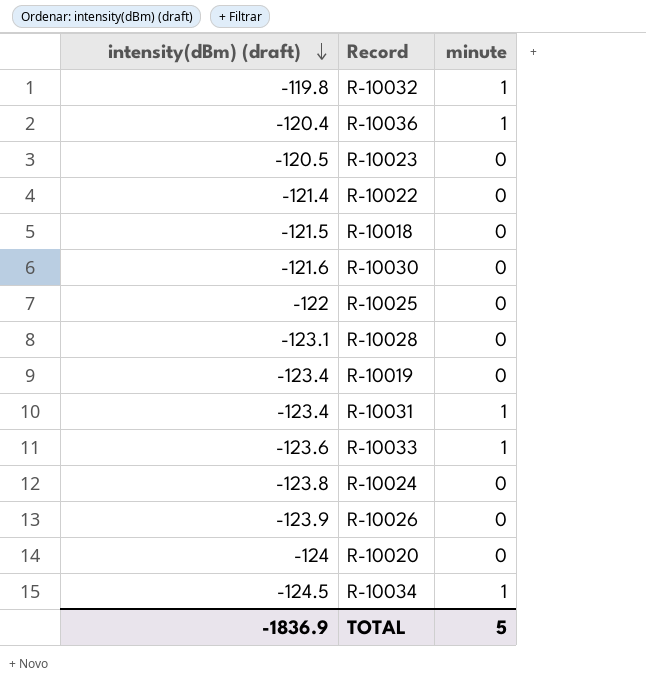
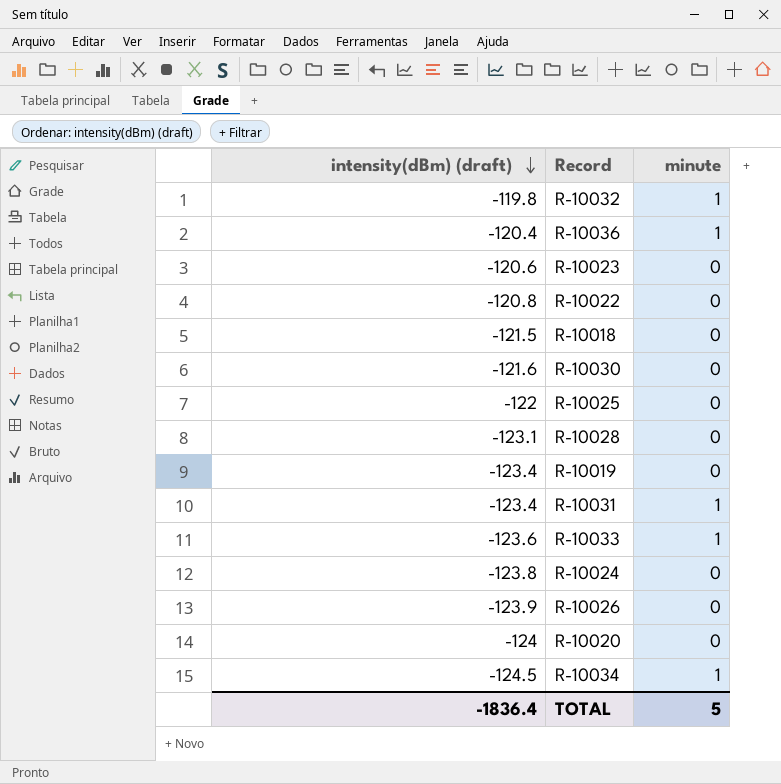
R-10023 | intensity(dBm) (draft): -120.5 -> -120.6
R-10022 | intensity(dBm) (draft): -121.4 -> -120.8
TOTAL | intensity(dBm) (draft): -1836.9 -> -1836.4

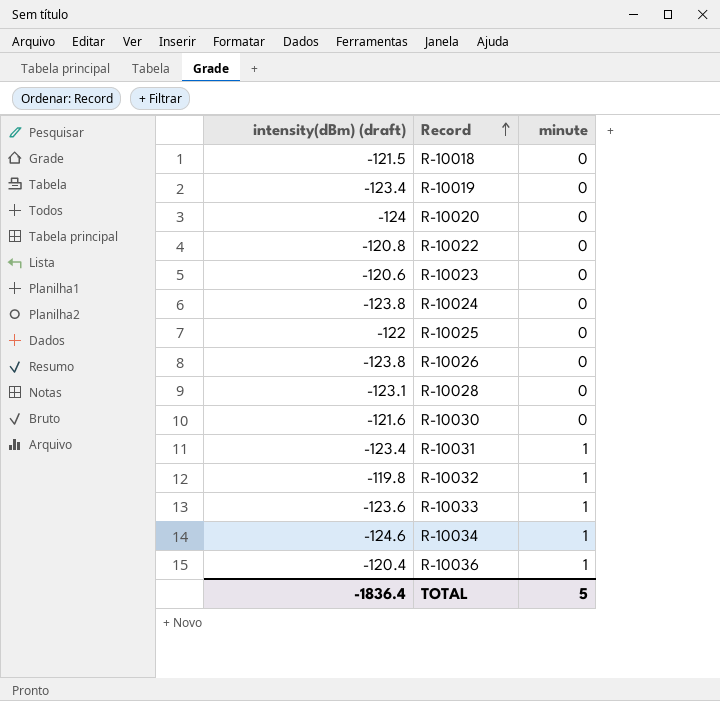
row order: intensity(dBm) (draft) descending -> Record ascending
R-10026 | intensity(dBm) (draft): -123.9 -> -123.8
R-10034 | intensity(dBm) (draft): -124.5 -> -124.6

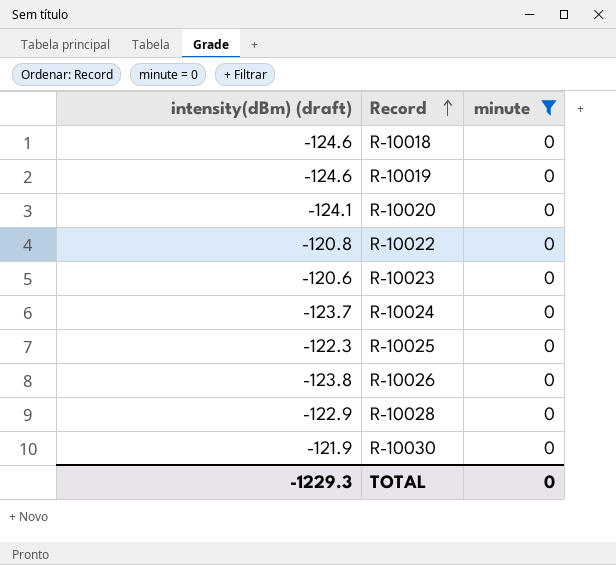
filter: none -> minute = 0
R-10018 | intensity(dBm) (draft): -121.5 -> -124.6
R-10019 | intensity(dBm) (draft): -123.4 -> -124.6
R-10020 | intensity(dBm) (draft): -124 -> -124.1
R-10024 | intensity(dBm) (draft): -123.8 -> -123.7
R-10025 | intensity(dBm) (draft): -122 -> -122.3
R-10028 | intensity(dBm) (draft): -123.1 -> -122.9
R-10030 | intensity(dBm) (draft): -121.6 -> -121.9
TOTAL | intensity(dBm) (draft): -1836.4 -> -1229.3
TOTAL | minute: 5 -> 0

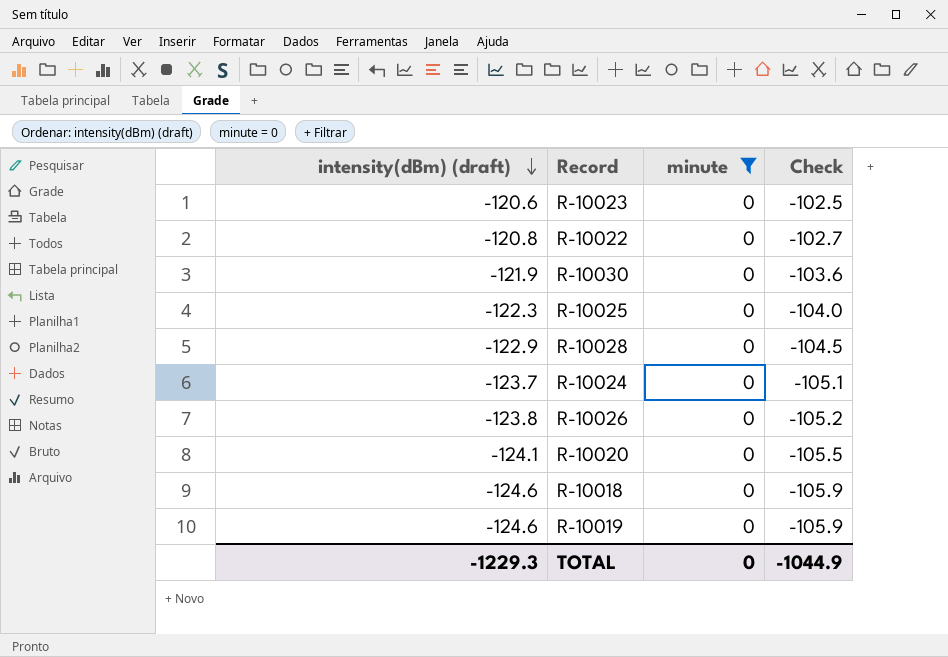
row order: Record ascending -> intensity(dBm) (draft) descending
column Check | formula: none -> [intensity(dBm) (draft)] * 0.85

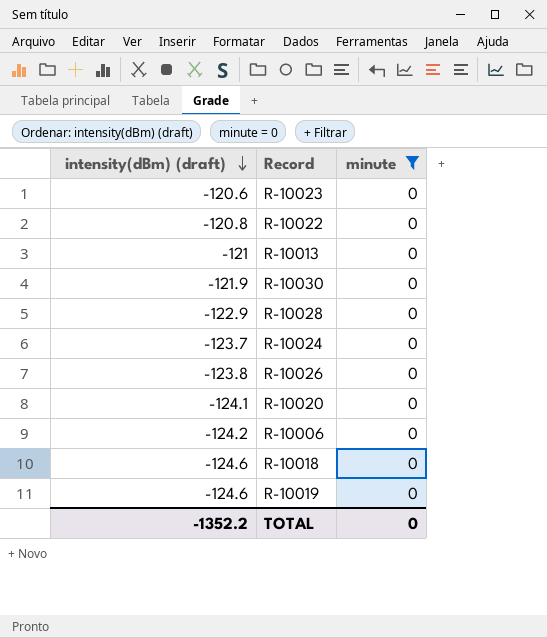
column Check | formula: [intensity(dBm) (draft)] * 0.85 -> none
row R-10025: -122.3 | 0 | -104.0 -> none
row R-10013: none -> -121 | 0
row R-10006: none -> -124.2 | 0
TOTAL | intensity(dBm) (draft): -1229.3 -> -1352.2

